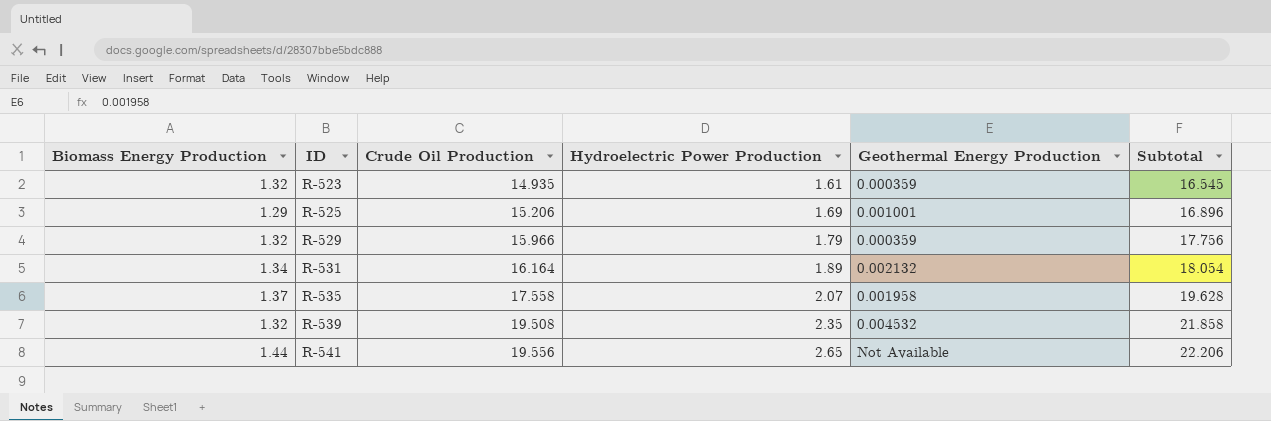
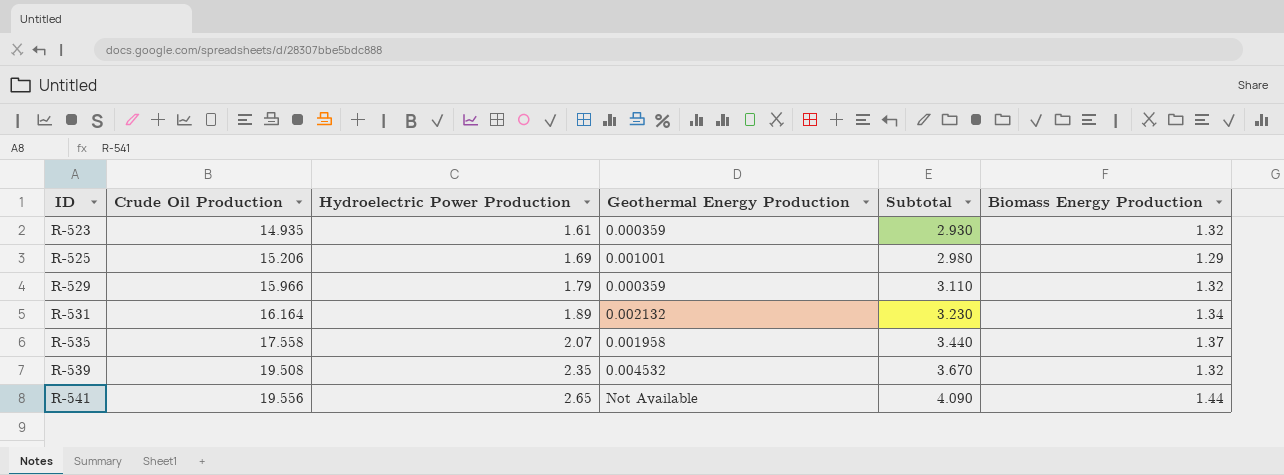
column Subtotal | formula: [Crude Oil Production] + [Hydroelectric Power Production] -> [Hydroelectric Power Production] + [Biomass Energy Production]
column Biomass Energy Production | position: 1 -> 6

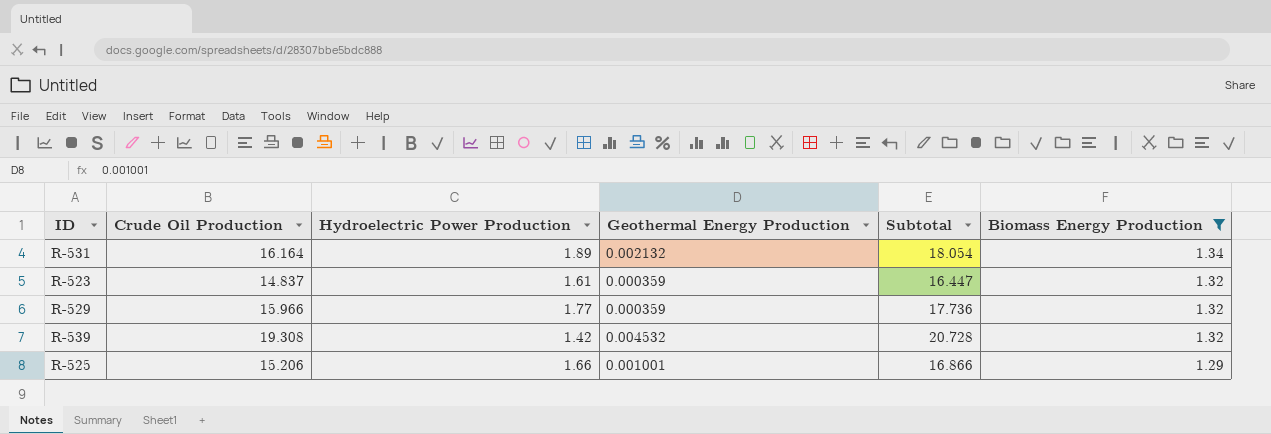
filter: none -> Biomass Energy Production <= 1.34
row order: ID ascending -> Biomass Energy Production descending
column Subtotal | formula: [Hydroelectric Power Production] + [Biomass Energy Production] -> [Crude Oil Production] + [Hydroelectric Power Production]
R-523 | Crude Oil Production: 14.935 -> 14.837
R-529 | Hydroelectric Power Production: 1.79 -> 1.77
R-539 | Crude Oil Production: 19.508 -> 19.308
R-539 | Hydroelectric Power Production: 2.35 -> 1.42
R-525 | Hydroelectric Power Production: 1.69 -> 1.66

